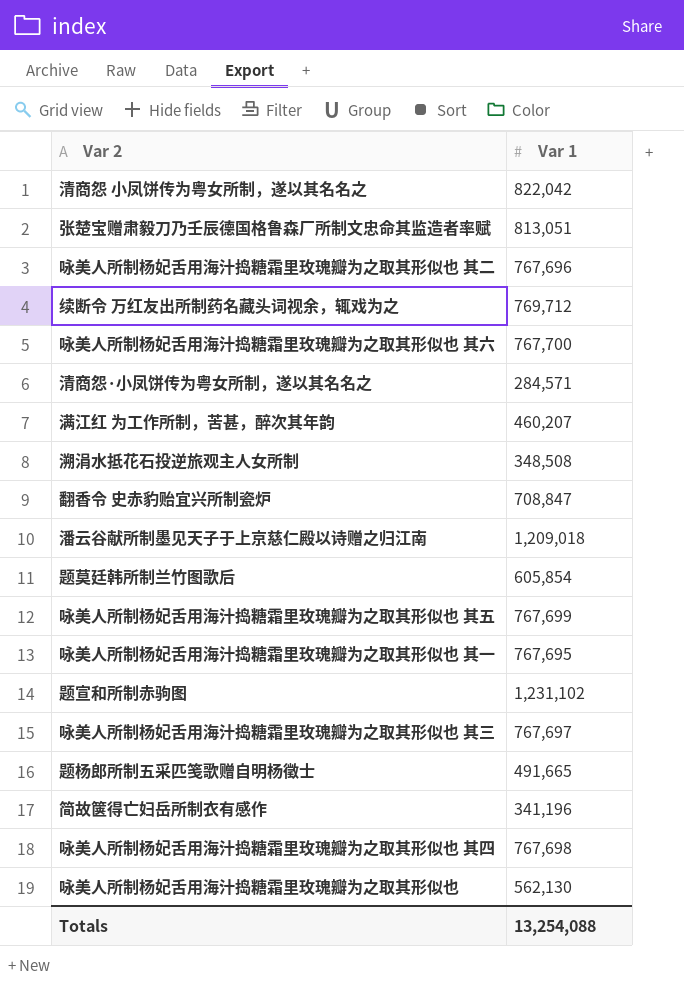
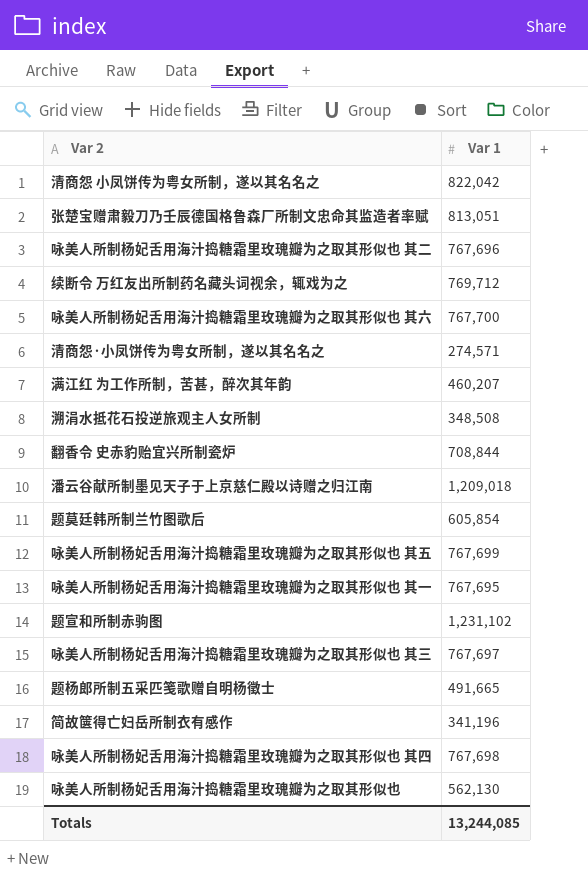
清商怨·小凤饼传为粤女所制，遂以其名名之 | Var 1: 284,571 -> 274,571
翻香令 史赤豹贻宜兴所制瓷炉 | Var 1: 708,847 -> 708,844
Totals | Var 1: 13,254,088 -> 13,244,085

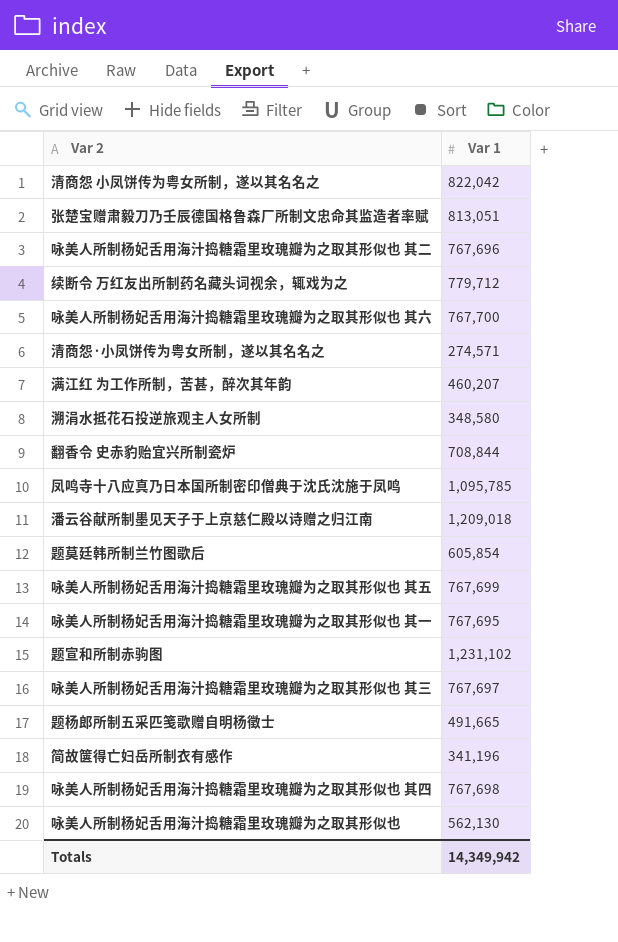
续断令 万红友出所制药名藏头词视余，辄戏为之 | Var 1: 769,712 -> 779,712
溯涓水抵花石投逆旅观主人女所制 | Var 1: 348,508 -> 348,580
row 凤鸣寺十八应真乃日本国所制密印僧典于沈氏沈施于凤鸣: none -> 1,095,785
Totals | Var 1: 13,244,085 -> 14,349,942

